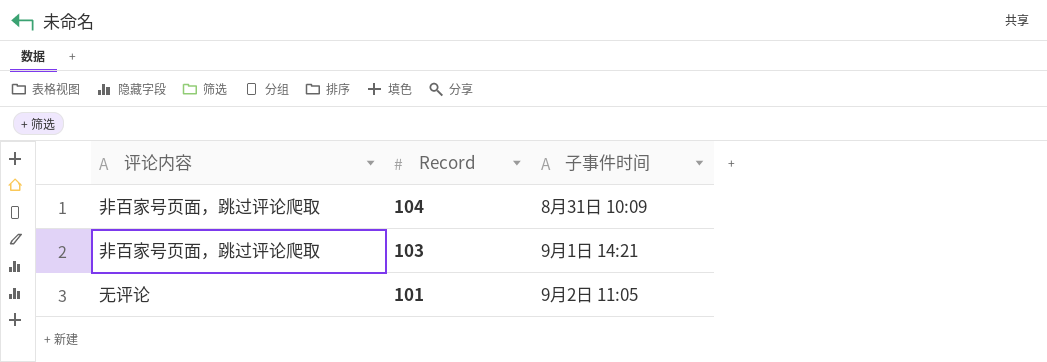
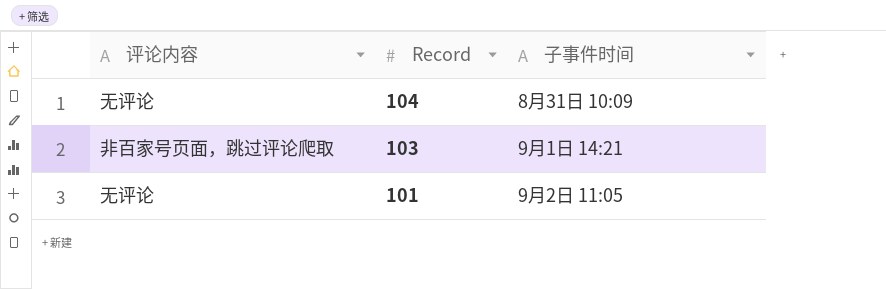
104 | 评论内容: 非百家号页面，跳过评论爬取 -> 无评论

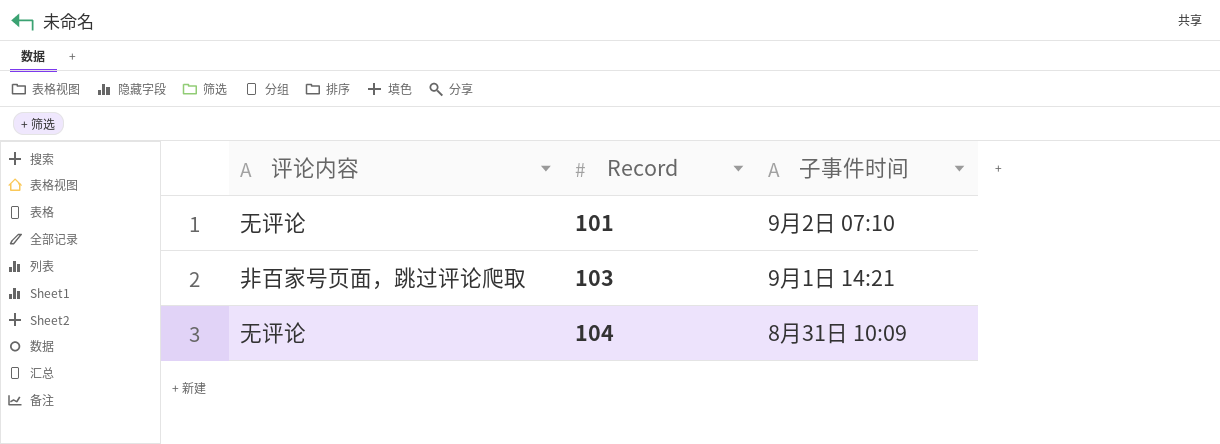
row order: Record descending -> Record ascending
101 | 子事件时间: 9月2日 11:05 -> 9月2日 07:10

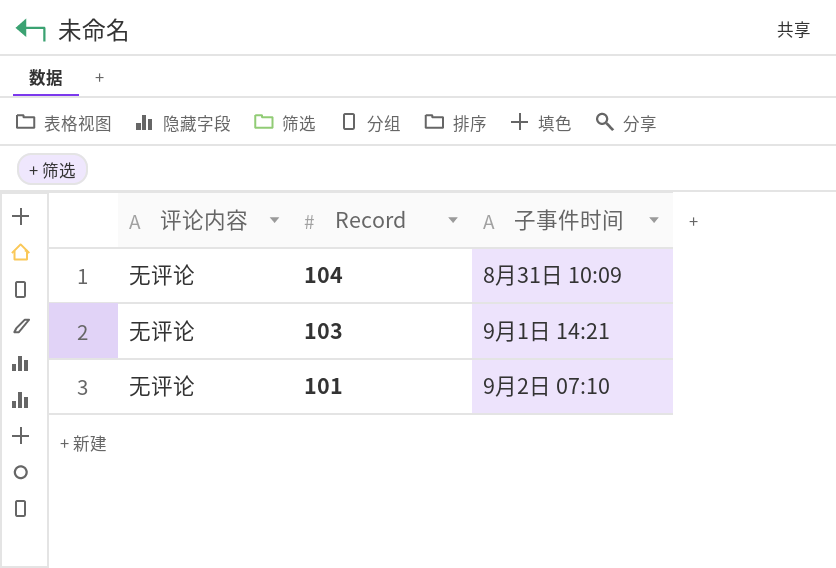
row order: Record ascending -> Record descending
103 | 评论内容: 非百家号页面，跳过评论爬取 -> 无评论

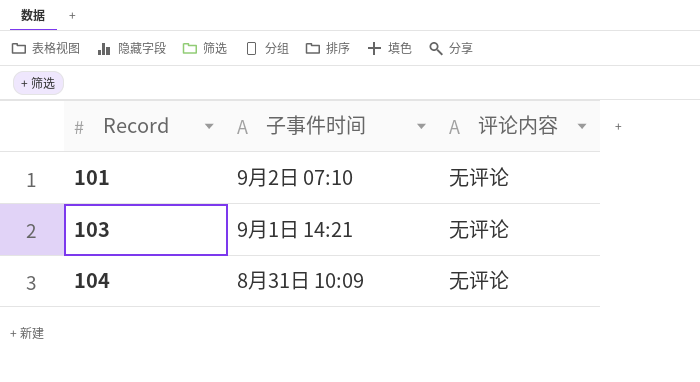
row order: Record descending -> Record ascending
column 评论内容 | position: 1 -> 3

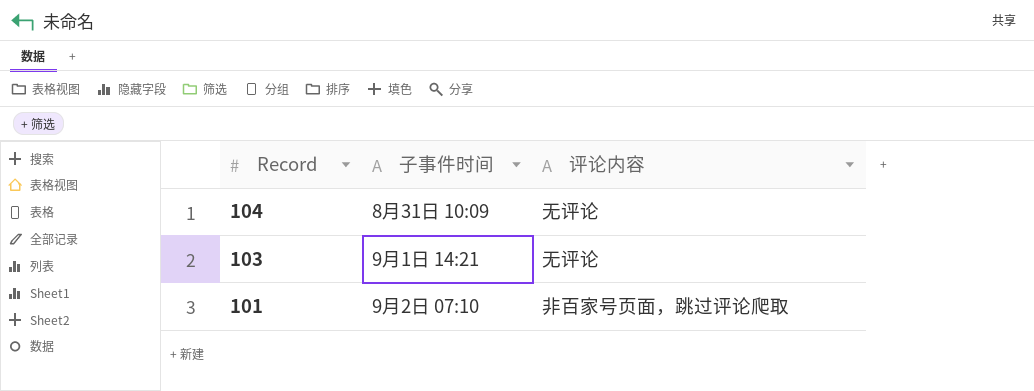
row order: Record ascending -> Record descending
101 | 评论内容: 无评论 -> 非百家号页面，跳过评论爬取

